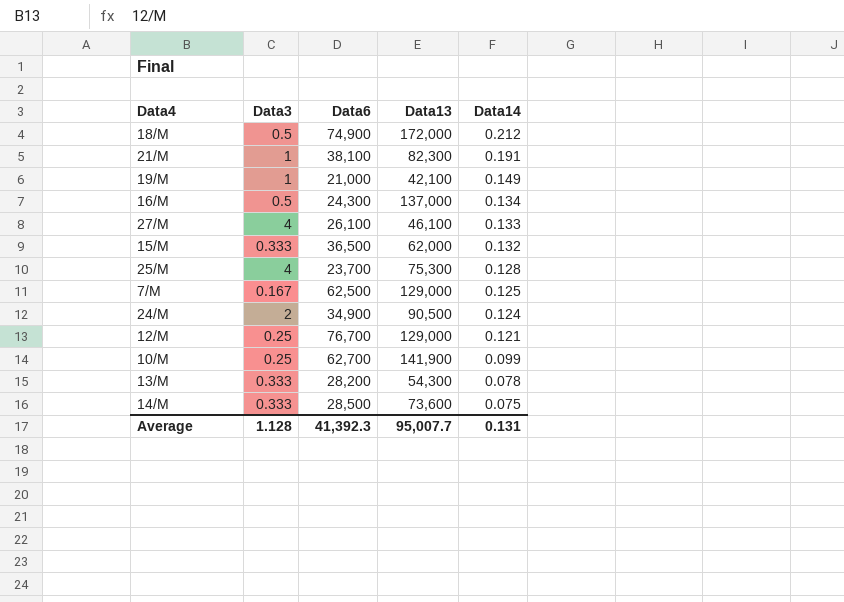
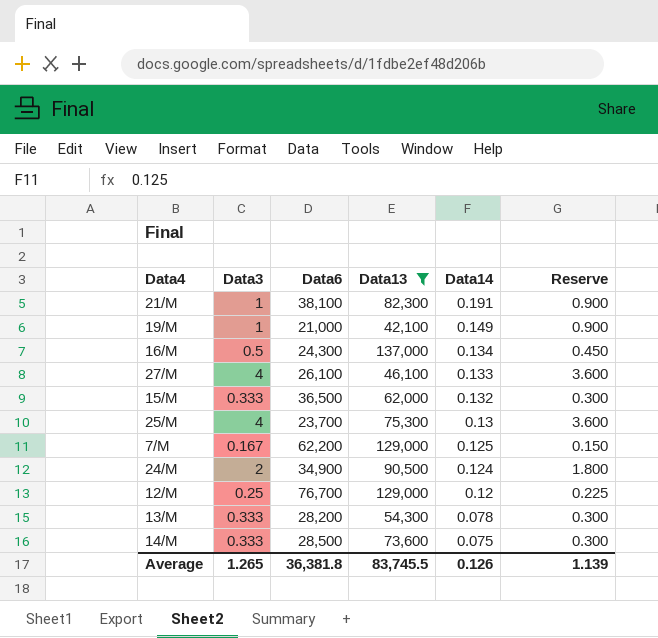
filter: none -> Data13 <= 137,000
column Reserve | formula: none -> [Data3] * 0.9
25/M | Data14: 0.128 -> 0.13
7/M | Data6: 62,500 -> 62,200
12/M | Data14: 0.121 -> 0.12
Average | Data3: 1.128 -> 1.265
Average | Data6: 41,392.3 -> 36,381.8
Average | Data13: 95,007.7 -> 83,745.5
Average | Data14: 0.131 -> 0.126

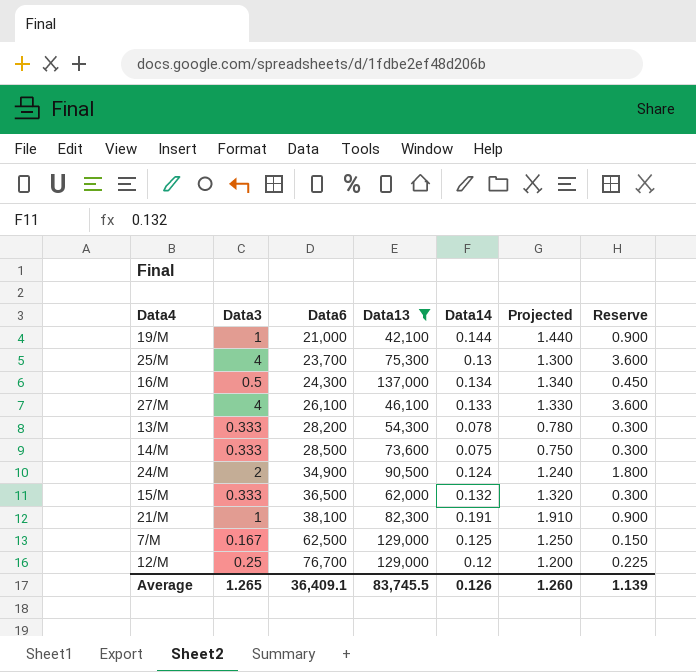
row order: Data14 descending -> Data6 ascending
column Projected | formula: none -> [Data14] * 10
19/M | Data14: 0.149 -> 0.144
7/M | Data6: 62,200 -> 62,500
Average | Data6: 36,381.8 -> 36,409.1

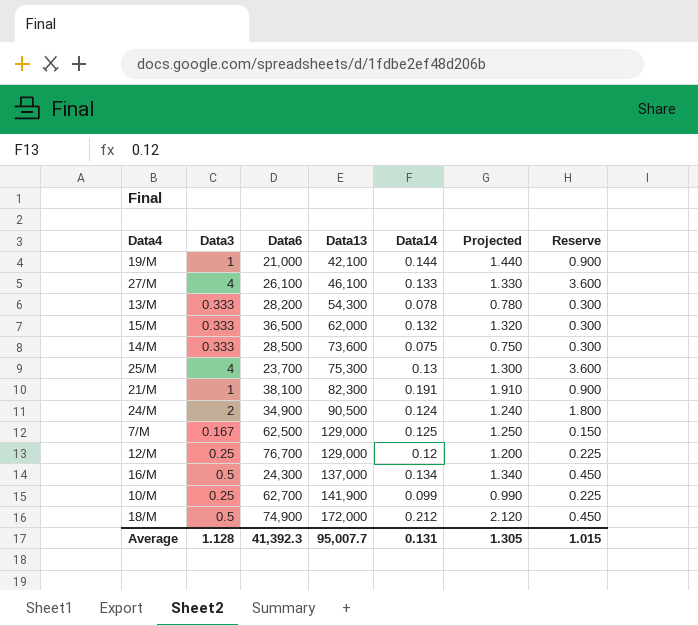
filter: Data13 <= 137,000 -> none
row order: Data6 ascending -> Data13 ascending
Average | Data3: 1.265 -> 1.128
Average | Data6: 36,409.1 -> 41,392.3
Average | Data13: 83,745.5 -> 95,007.7
Average | Data14: 0.126 -> 0.131
Average | Projected: 1.260 -> 1.305
Average | Reserve: 1.139 -> 1.015

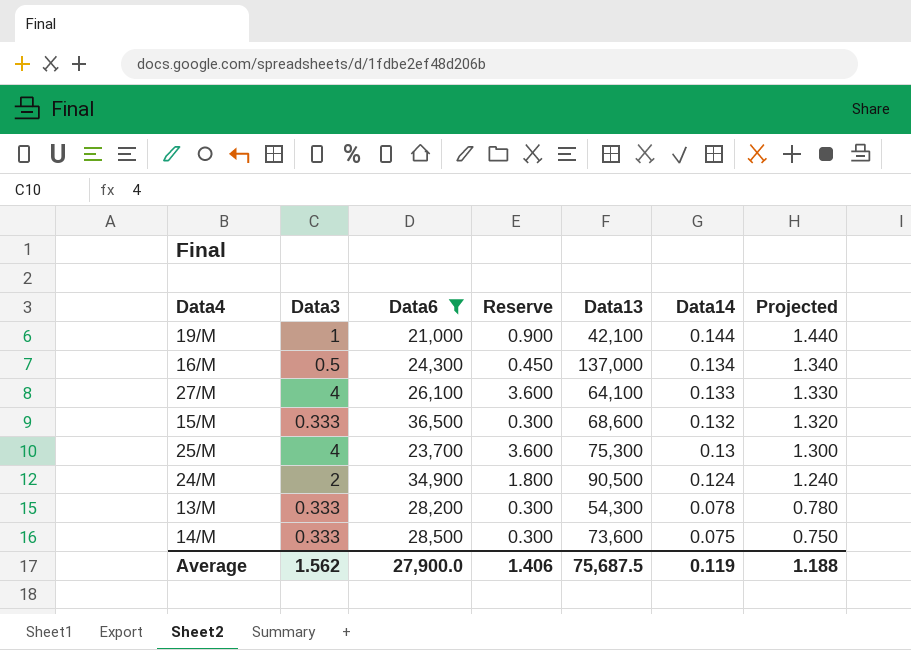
filter: none -> Data6 <= 36,500
row order: Data13 ascending -> Data14 descending
column Reserve | position: 7 -> 4
27/M | Data13: 46,100 -> 64,100
15/M | Data13: 62,000 -> 68,600
Average | Data3: 1.128 -> 1.562
Average | Data6: 41,392.3 -> 27,900.0
Average | Reserve: 1.015 -> 1.406
Average | Data13: 95,007.7 -> 75,687.5
Average | Data14: 0.131 -> 0.119
Average | Projected: 1.305 -> 1.188

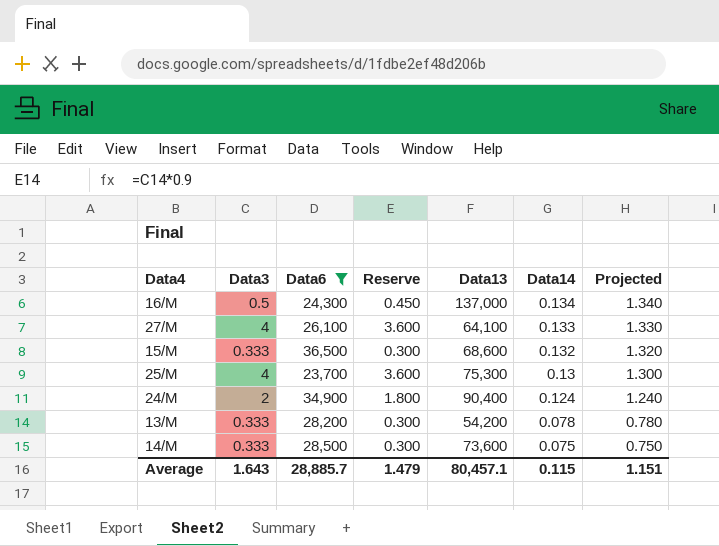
row 19/M: 1 | 21,000 | 0.900 | 42,100 | 0.144 | 1.440 -> none
24/M | Data13: 90,500 -> 90,400
13/M | Data13: 54,300 -> 54,200
Average | Data3: 1.562 -> 1.643
Average | Data6: 27,900.0 -> 28,885.7
Average | Reserve: 1.406 -> 1.479
Average | Data13: 75,687.5 -> 80,457.1
Average | Data14: 0.119 -> 0.115
Average | Projected: 1.188 -> 1.151

